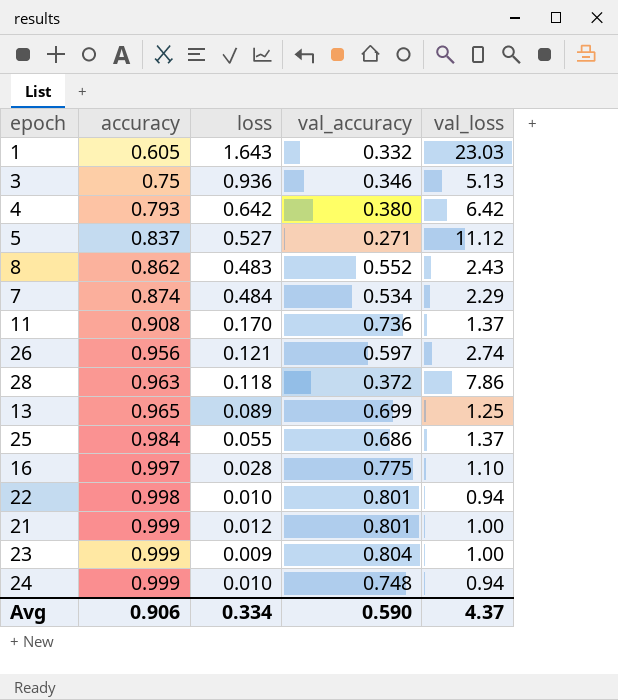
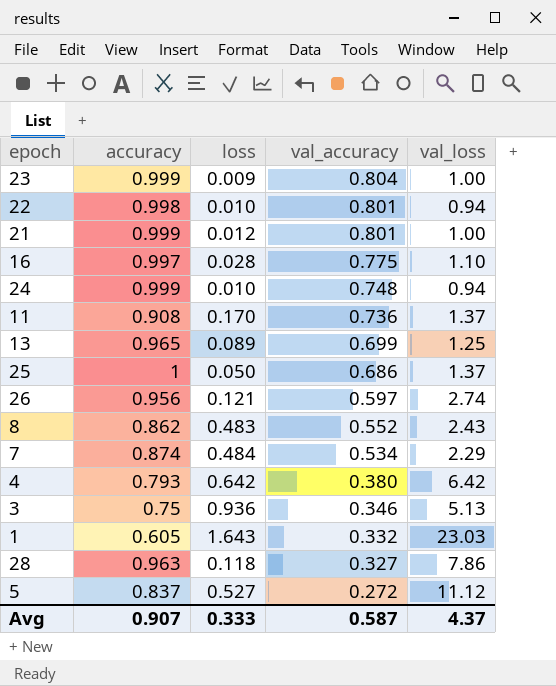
row order: accuracy ascending -> val_accuracy descending
25 | accuracy: 0.984 -> 1
25 | loss: 0.055 -> 0.050
28 | val_accuracy: 0.372 -> 0.327
5 | val_accuracy: 0.271 -> 0.272
Avg | accuracy: 0.906 -> 0.907
Avg | loss: 0.334 -> 0.333
Avg | val_accuracy: 0.590 -> 0.587

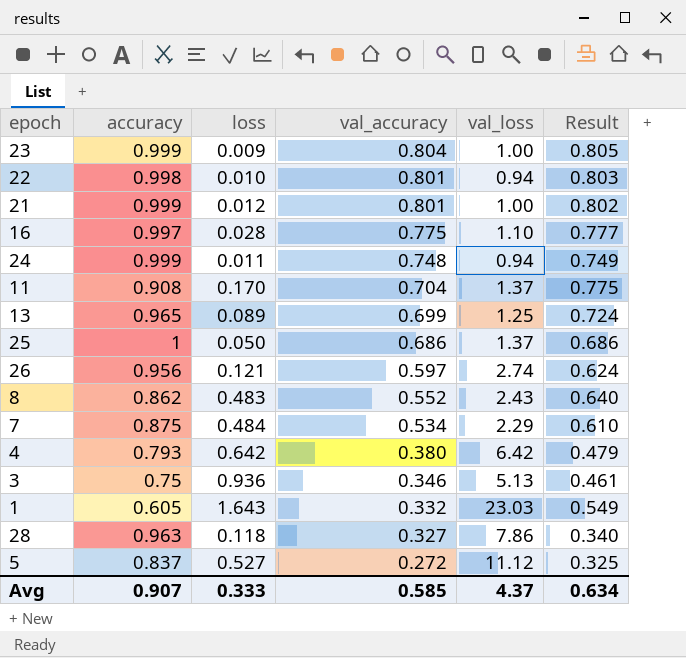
column Result | formula: none -> [val_accuracy] / [accuracy]
24 | loss: 0.010 -> 0.011
11 | val_accuracy: 0.736 -> 0.704
7 | accuracy: 0.874 -> 0.875
Avg | val_accuracy: 0.587 -> 0.585

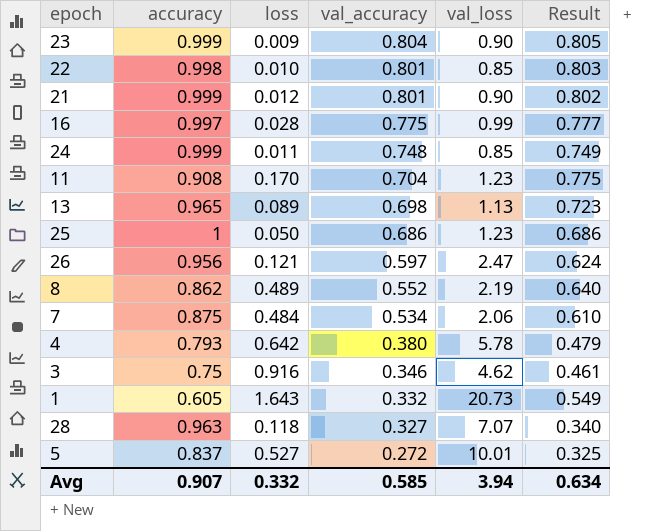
23 | val_loss: 1.00 -> 0.90
22 | val_loss: 0.94 -> 0.85
21 | val_loss: 1.00 -> 0.90
16 | val_loss: 1.10 -> 0.99
24 | val_loss: 0.94 -> 0.85
11 | val_loss: 1.37 -> 1.23
13 | val_accuracy: 0.699 -> 0.698
13 | val_loss: 1.25 -> 1.13
13 | Result: 0.724 -> 0.723
25 | val_loss: 1.37 -> 1.23
26 | val_loss: 2.74 -> 2.47
8 | loss: 0.483 -> 0.489
8 | val_loss: 2.43 -> 2.19
7 | val_loss: 2.29 -> 2.06
4 | val_loss: 6.42 -> 5.78
3 | loss: 0.936 -> 0.916
3 | val_loss: 5.13 -> 4.62
1 | val_loss: 23.03 -> 20.73
28 | val_loss: 7.86 -> 7.07
5 | val_loss: 11.12 -> 10.01
Avg | loss: 0.333 -> 0.332
Avg | val_loss: 4.37 -> 3.94

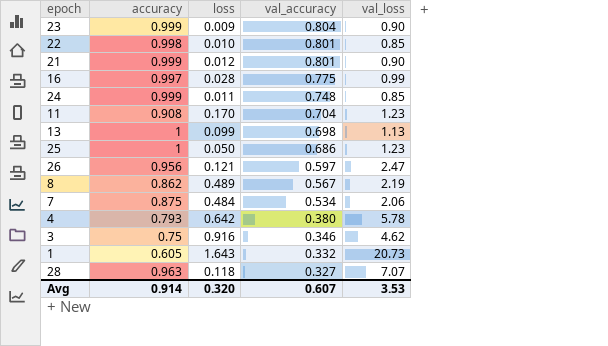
column Result | formula: [val_accuracy] / [accuracy] -> none
row 5: 0.837 | 0.527 | 0.272 | 10.01 | 0.325 -> none
13 | accuracy: 0.965 -> 1
13 | loss: 0.089 -> 0.099
8 | val_accuracy: 0.552 -> 0.567
Avg | accuracy: 0.907 -> 0.914
Avg | loss: 0.332 -> 0.320
Avg | val_accuracy: 0.585 -> 0.607
Avg | val_loss: 3.94 -> 3.53

